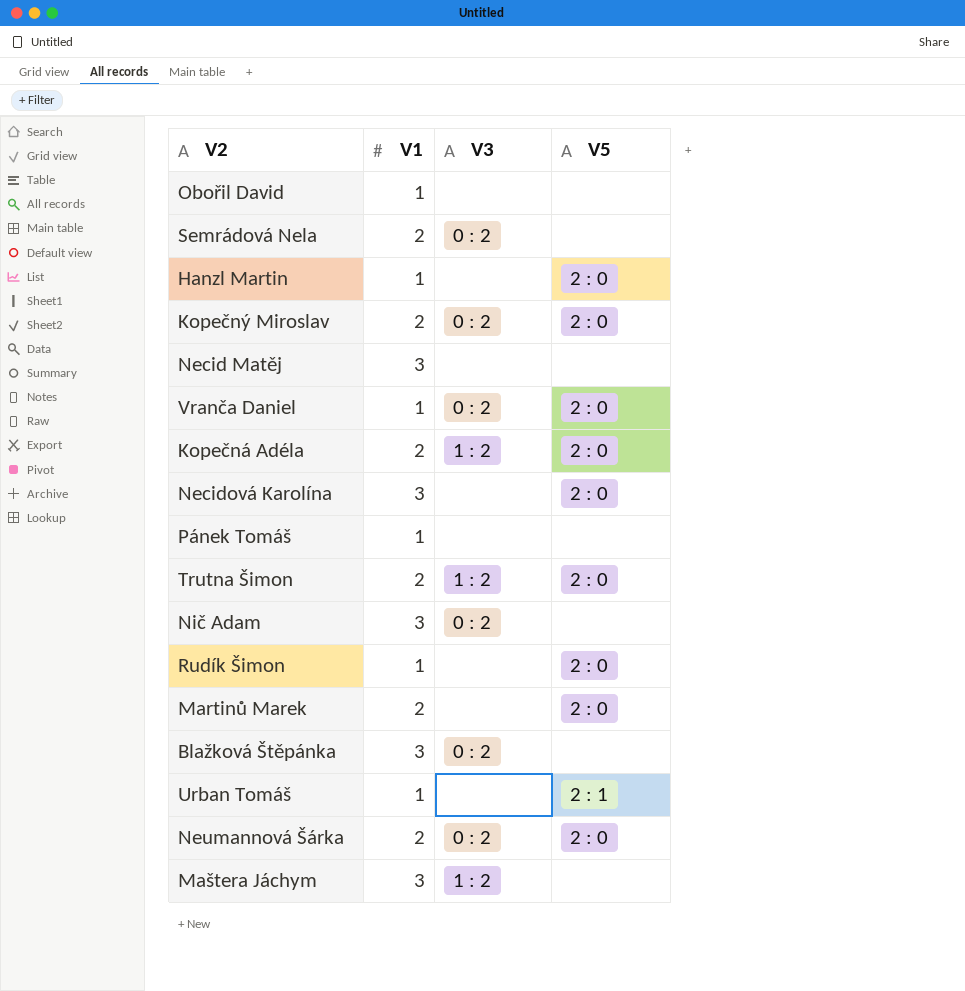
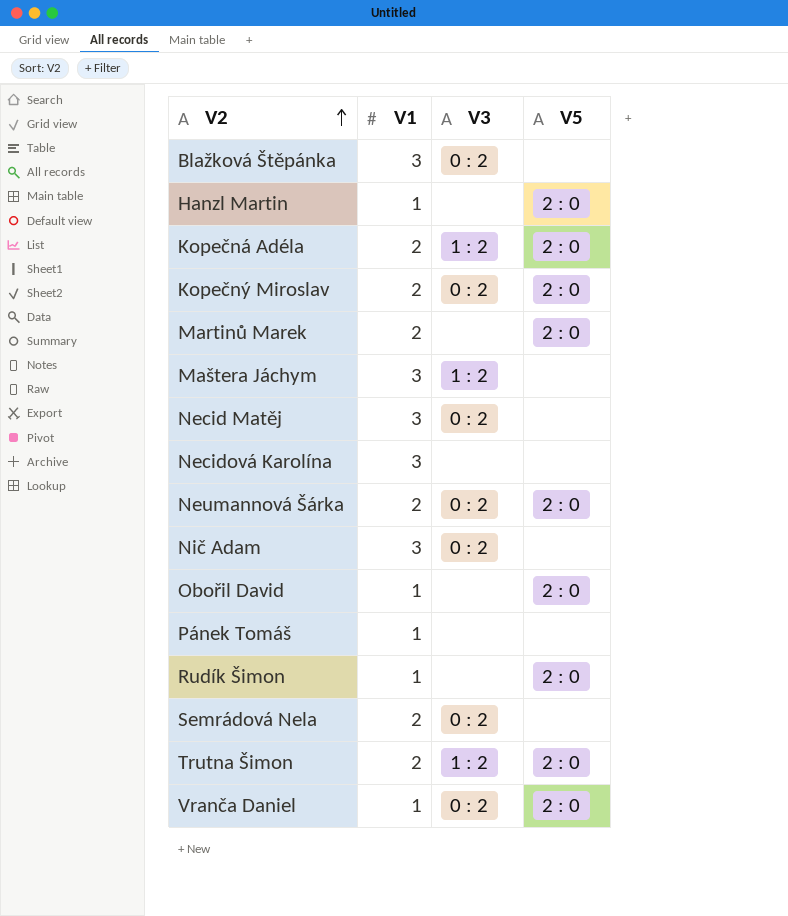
row order: none -> V2 ascending
row Urban Tomáš: 1 | none | 2 : 1 -> none
Necid Matěj | V3: none -> 0 : 2
Necidová Karolína | V5: 2 : 0 -> none
Obořil David | V5: none -> 2 : 0

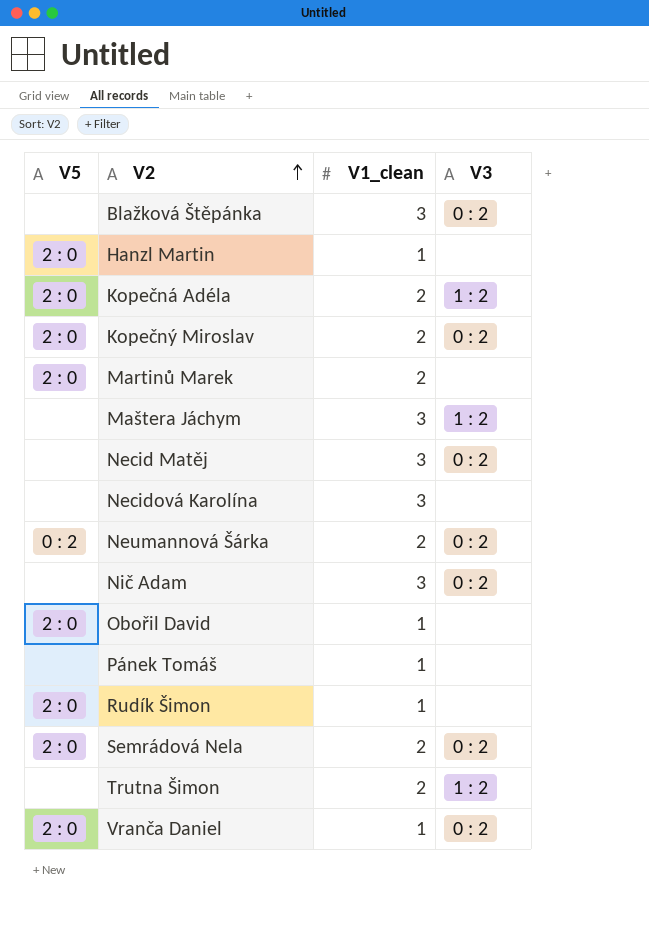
column V5 | position: 4 -> 1
column name: V1 -> V1_clean
Neumannová Šárka | V5: 2 : 0 -> 0 : 2
Semrádová Nela | V5: none -> 2 : 0
Trutna Šimon | V5: 2 : 0 -> none

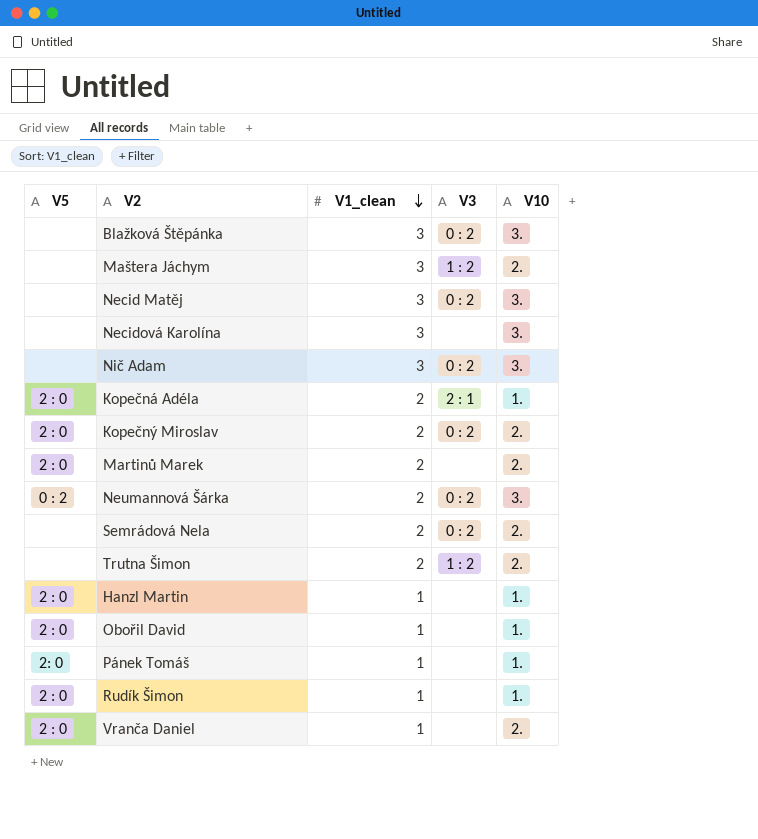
row order: V2 ascending -> V1_clean descending
column V10 | position: none -> 5
Kopečná Adéla | V3: 1 : 2 -> 2 : 1
Semrádová Nela | V5: 2 : 0 -> none
Pánek Tomáš | V5: none -> 2: 0
Vranča Daniel | V3: 0 : 2 -> none

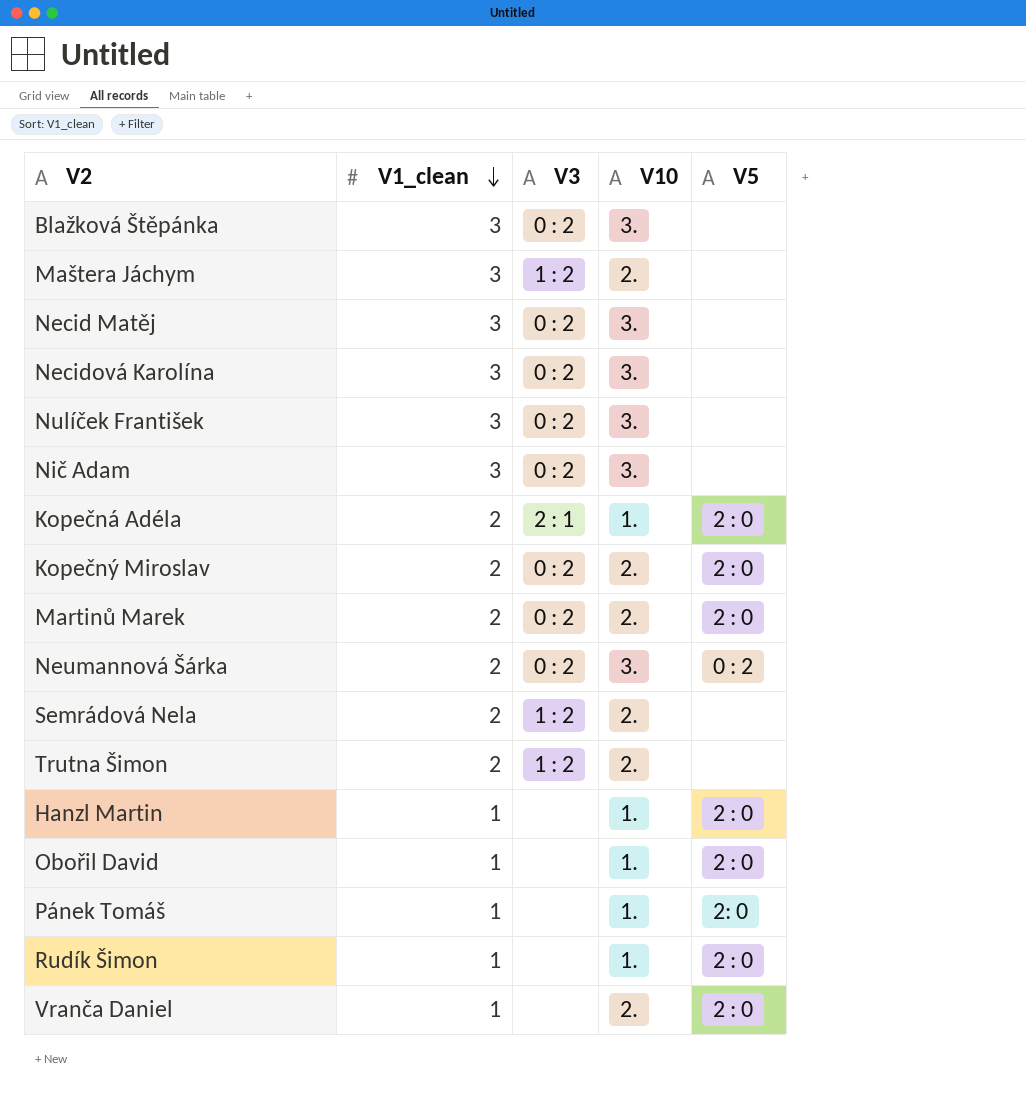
column V5 | position: 1 -> 5
Necidová Karolína | V3: none -> 0 : 2
row Nulíček František: none -> 3 | 0 : 2 | 3. | none
Martinů Marek | V3: none -> 0 : 2
Semrádová Nela | V3: 0 : 2 -> 1 : 2

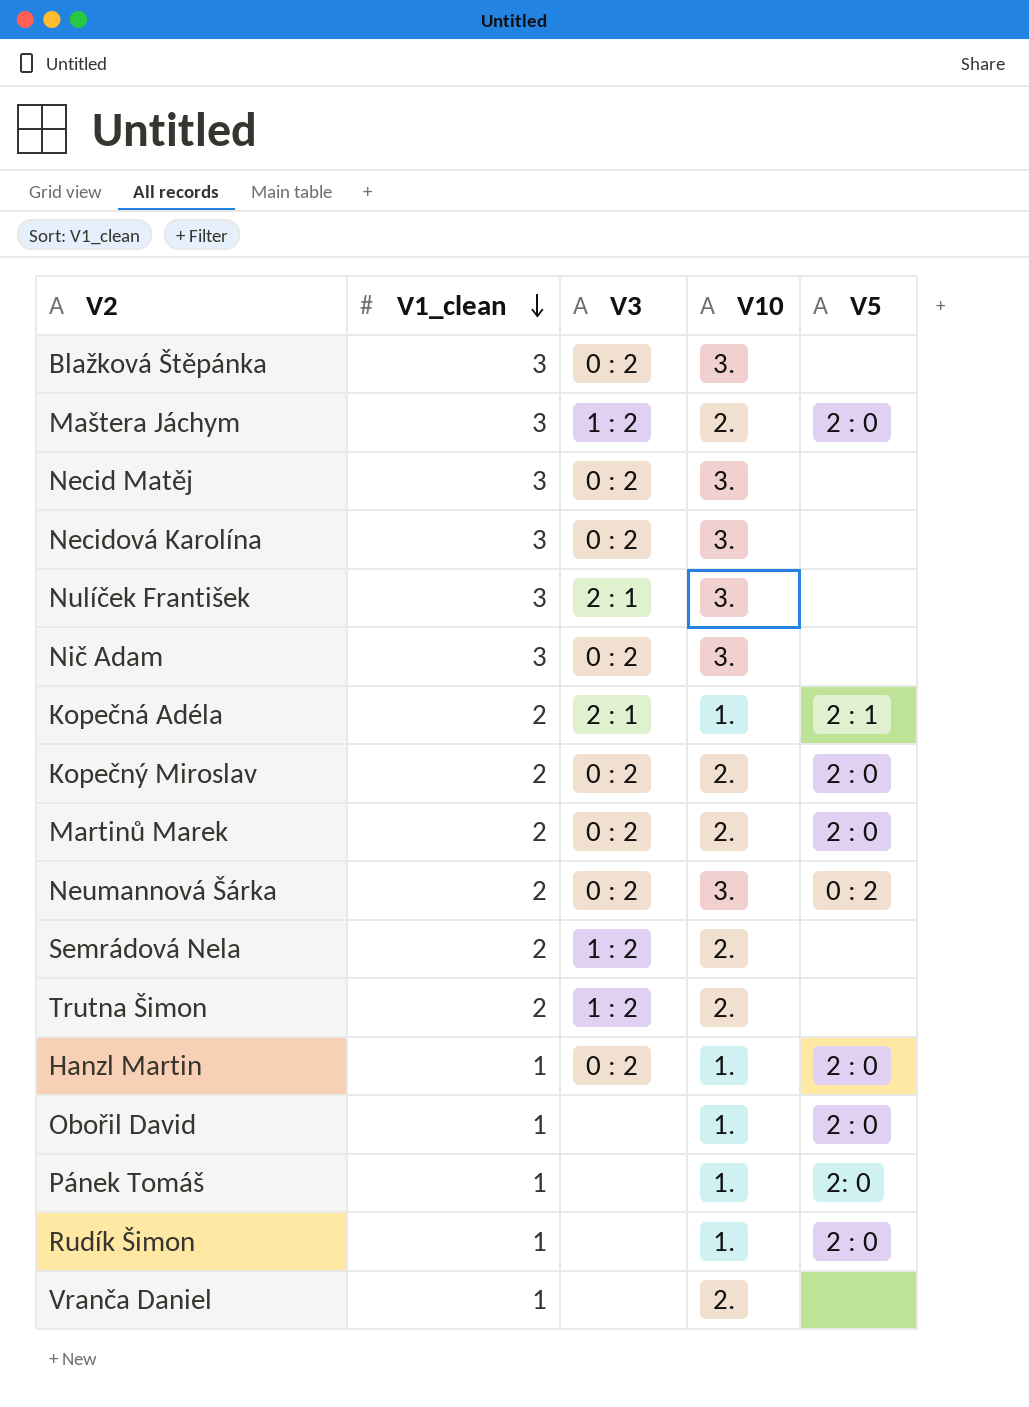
Maštera Jáchym | V5: none -> 2 : 0
Nulíček František | V3: 0 : 2 -> 2 : 1
Kopečná Adéla | V5: 2 : 0 -> 2 : 1
Hanzl Martin | V3: none -> 0 : 2
Vranča Daniel | V5: 2 : 0 -> none

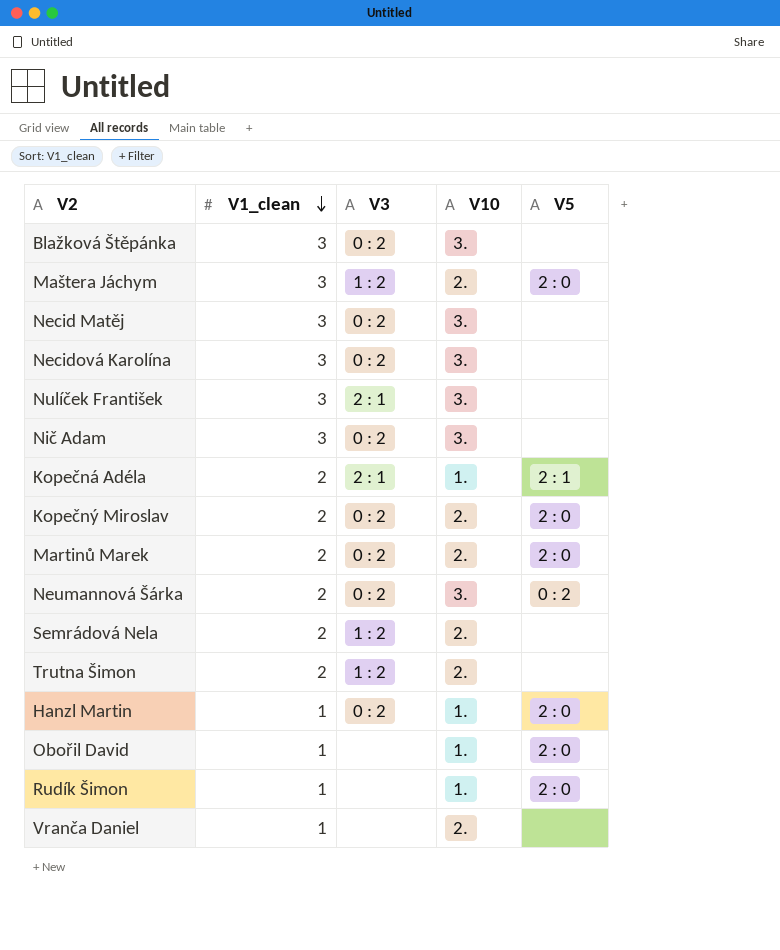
row Pánek Tomáš: 1 | none | 1. | 2: 0 -> none

